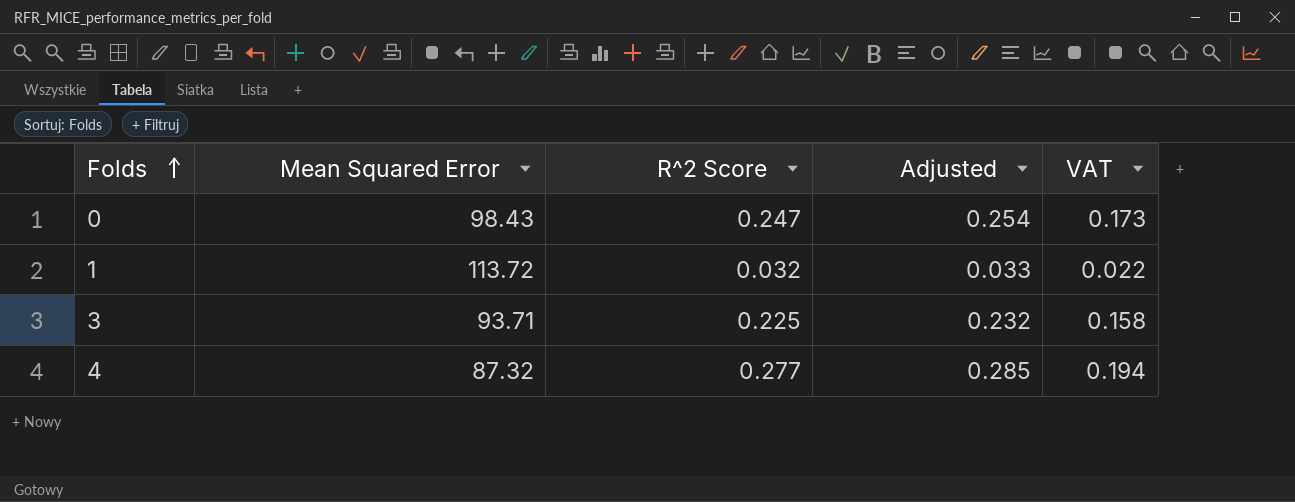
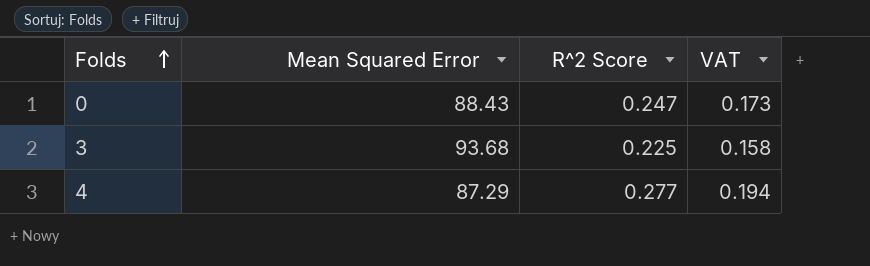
column Adjusted | formula: [R^2 Score] * 1.03 -> none
row 1: 113.72 | 0.032 | 0.033 | 0.022 -> none
0 | Mean Squared Error: 98.43 -> 88.43
3 | Mean Squared Error: 93.71 -> 93.68
4 | Mean Squared Error: 87.32 -> 87.29

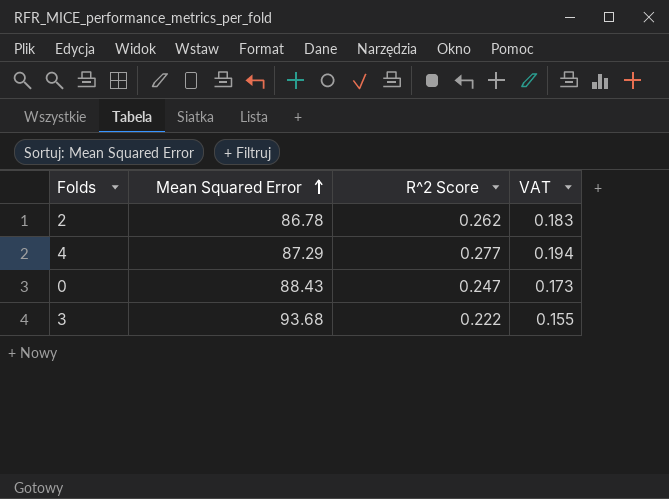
row order: Folds ascending -> Mean Squared Error ascending
row 2: none -> 86.78 | 0.262 | 0.183
3 | R^2 Score: 0.225 -> 0.222
3 | VAT: 0.158 -> 0.155

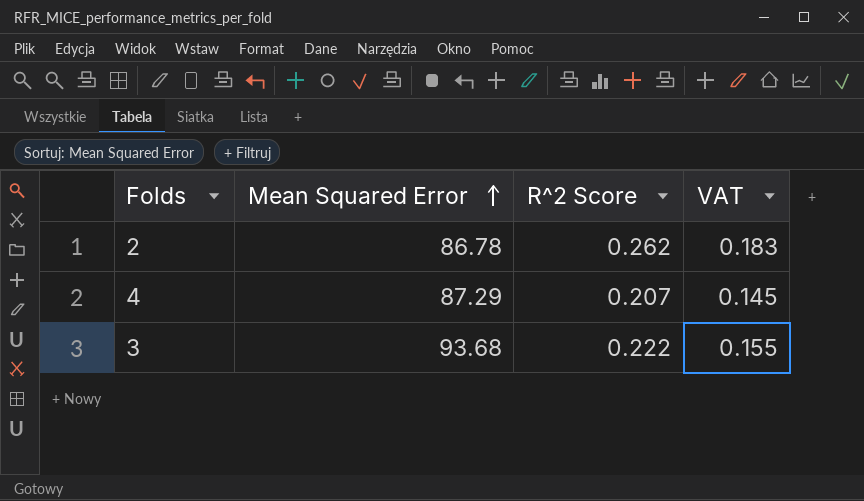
row 0: 88.43 | 0.247 | 0.173 -> none
4 | R^2 Score: 0.277 -> 0.207
4 | VAT: 0.194 -> 0.145

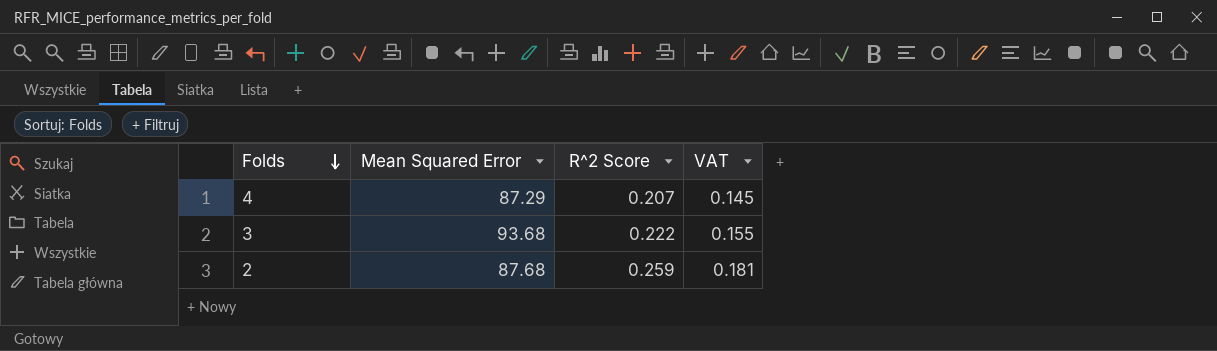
row order: Mean Squared Error ascending -> Folds descending
2 | Mean Squared Error: 86.78 -> 87.68
2 | R^2 Score: 0.262 -> 0.259
2 | VAT: 0.183 -> 0.181

